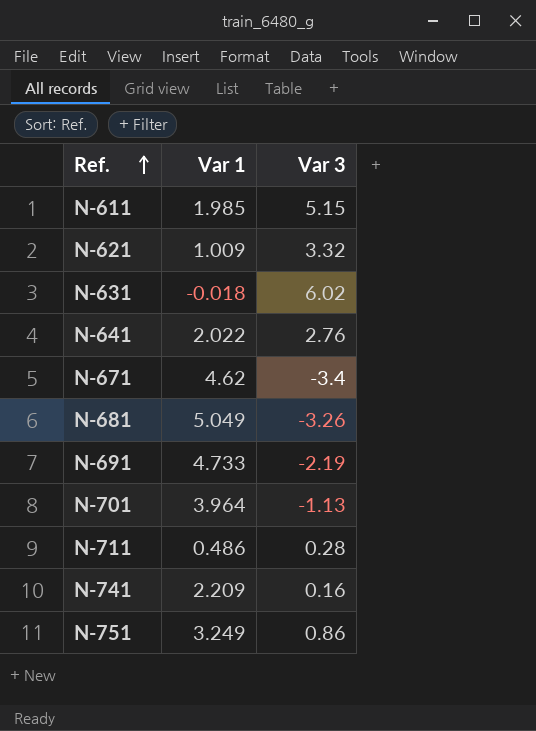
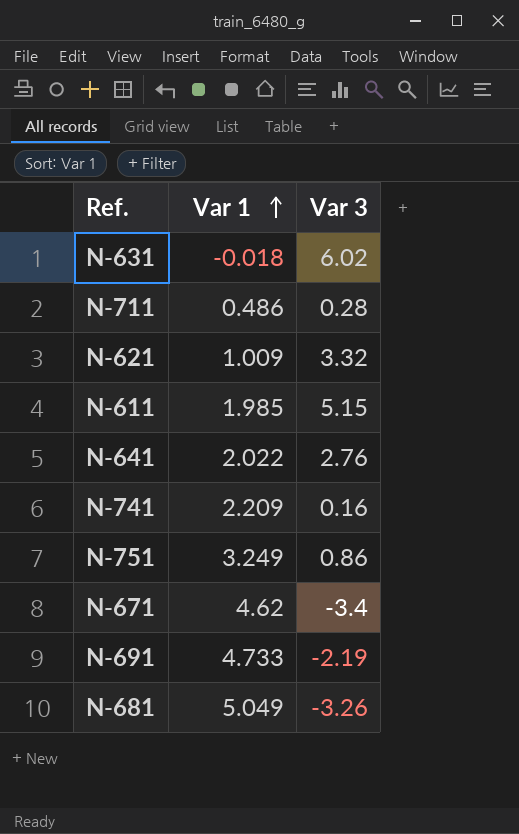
row order: Ref. ascending -> Var 1 ascending
row N-701: 3.964 | -1.13 -> none

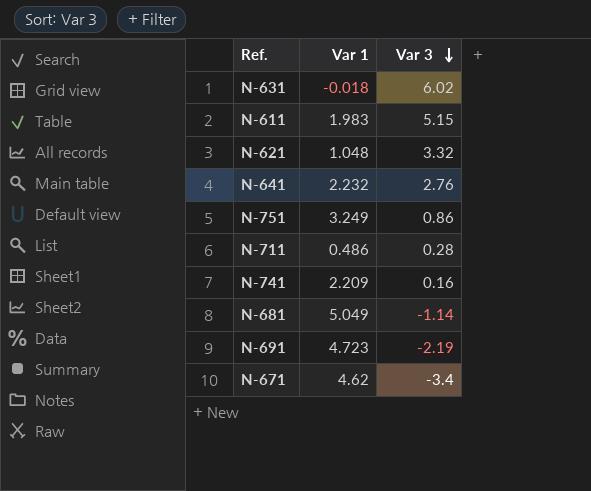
row order: Var 1 ascending -> Var 3 descending
N-611 | Var 1: 1.985 -> 1.983
N-621 | Var 1: 1.009 -> 1.048
N-641 | Var 1: 2.022 -> 2.232
N-681 | Var 3: -3.26 -> -1.14
N-691 | Var 1: 4.733 -> 4.723

